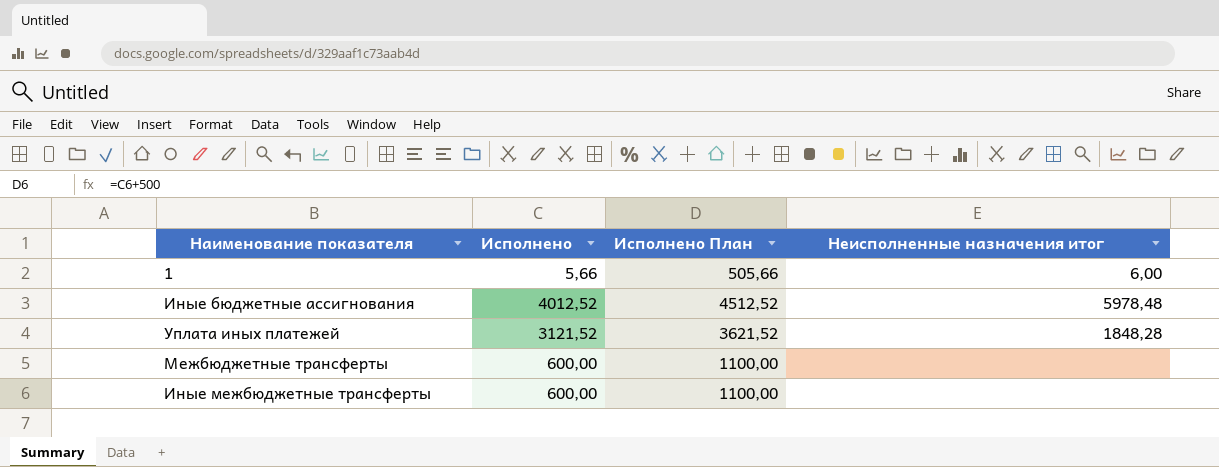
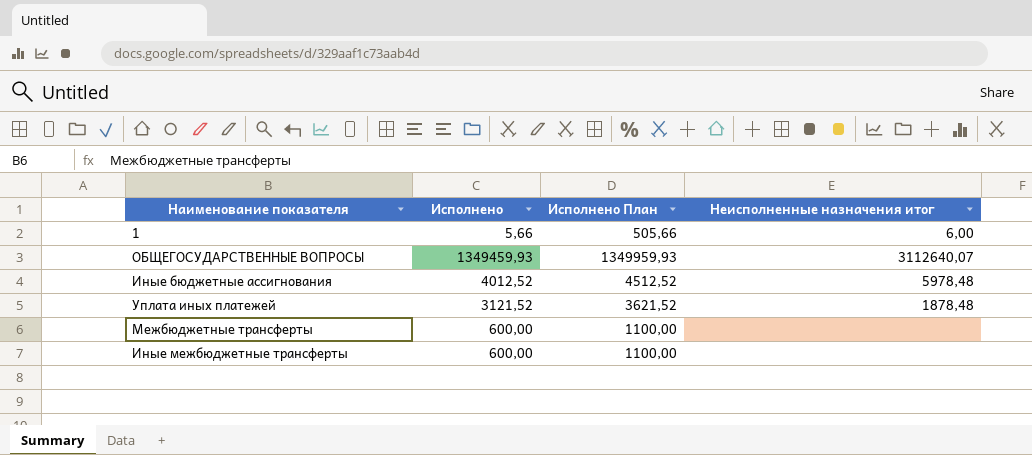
row ОБЩЕГОСУДАРСТВЕННЫЕ ВОПРОСЫ: none -> 1349459,93 | 1349959,93 | 3112640,07
Уплата иных платежей | Неисполненные назначения итог: 1848,28 -> 1878,48

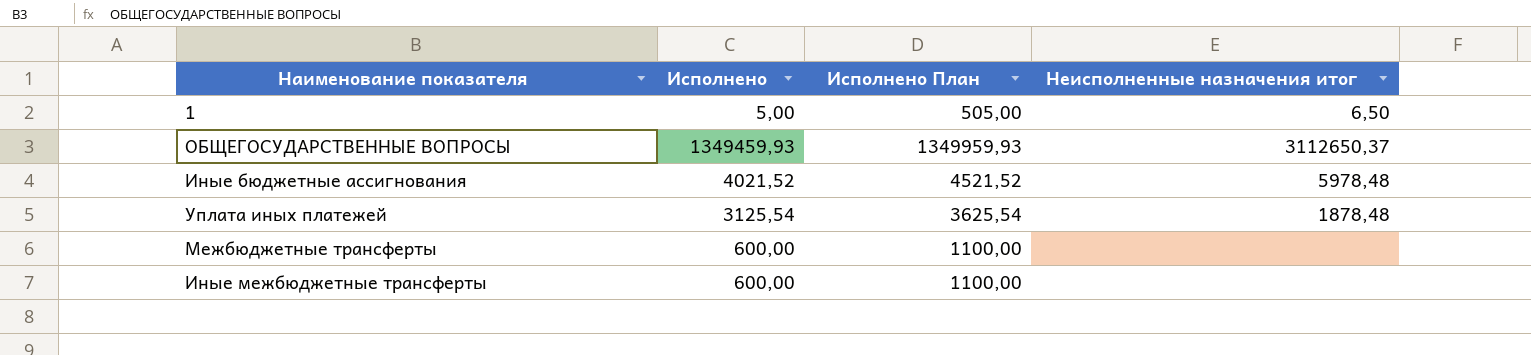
1 | Исполнено: 5,66 -> 5,00
1 | Исполнено План: 505,66 -> 505,00
1 | Неисполненные назначения итог: 6,00 -> 6,50
ОБЩЕГОСУДАРСТВЕННЫЕ ВОПРОСЫ | Неисполненные назначения итог: 3112640,07 -> 3112650,37
Иные бюджетные ассигнования | Исполнено: 4012,52 -> 4021,52
Иные бюджетные ассигнования | Исполнено План: 4512,52 -> 4521,52
Уплата иных платежей | Исполнено: 3121,52 -> 3125,54
Уплата иных платежей | Исполнено План: 3621,52 -> 3625,54

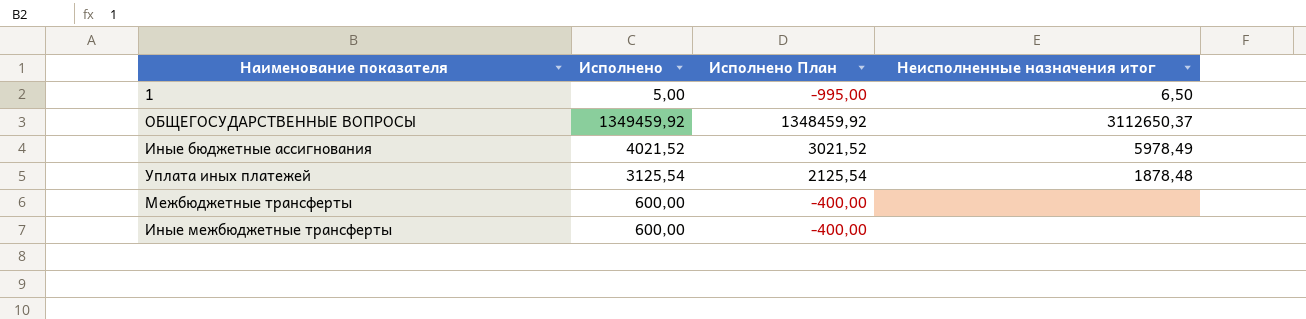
column Исполнено План | formula: [Исполнено] + 500 -> [Исполнено] - 1000
ОБЩЕГОСУДАРСТВЕННЫЕ ВОПРОСЫ | Исполнено: 1349459,93 -> 1349459,92
Иные бюджетные ассигнования | Неисполненные назначения итог: 5978,48 -> 5978,49

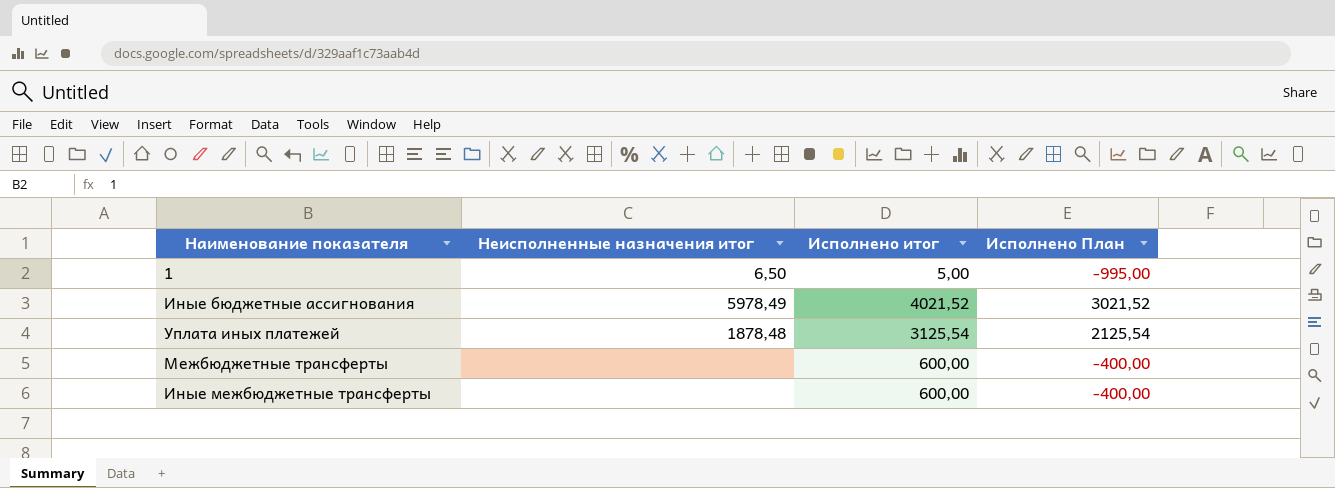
column Неисполненные назначения итог | position: 4 -> 2
column name: Исполнено -> Исполнено итог
row ОБЩЕГОСУДАРСТВЕННЫЕ ВОПРОСЫ: 1349459,92 | 1348459,92 | 3112650,37 -> none

